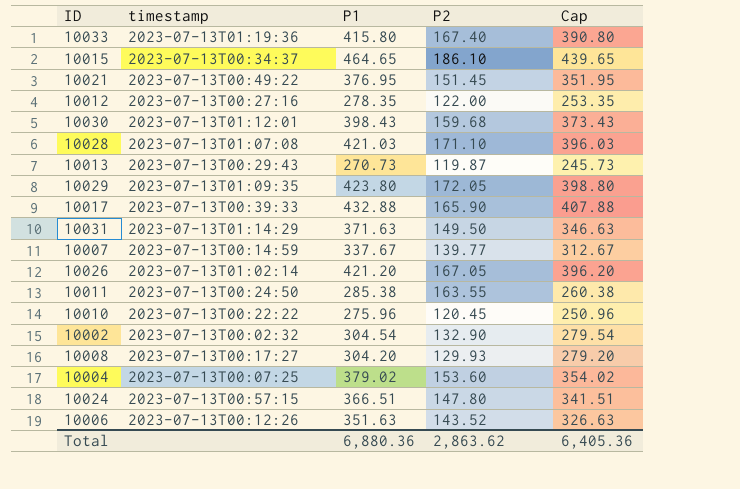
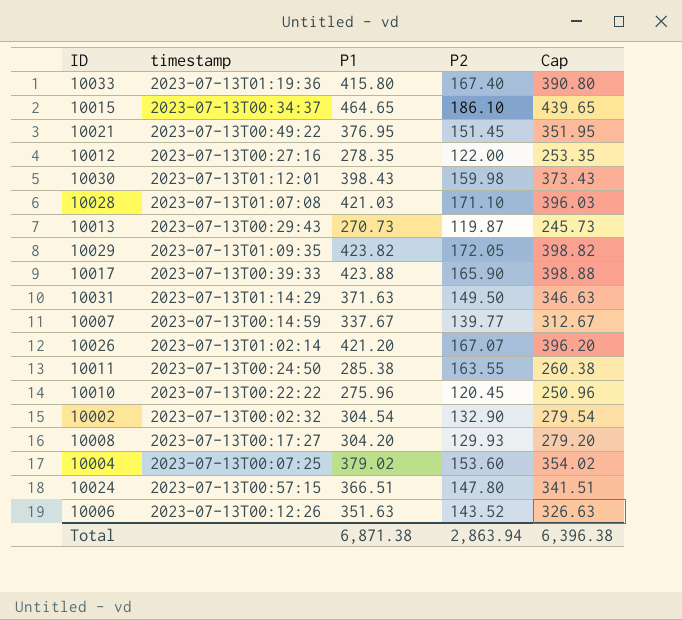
10030 | P2: 159.68 -> 159.98
10029 | P1: 423.80 -> 423.82
10029 | Cap: 398.80 -> 398.82
10017 | P1: 432.88 -> 423.88
10017 | Cap: 407.88 -> 398.88
10026 | P2: 167.05 -> 167.07
Total | P1: 6,880.36 -> 6,871.38
Total | P2: 2,863.62 -> 2,863.94
Total | Cap: 6,405.36 -> 6,396.38

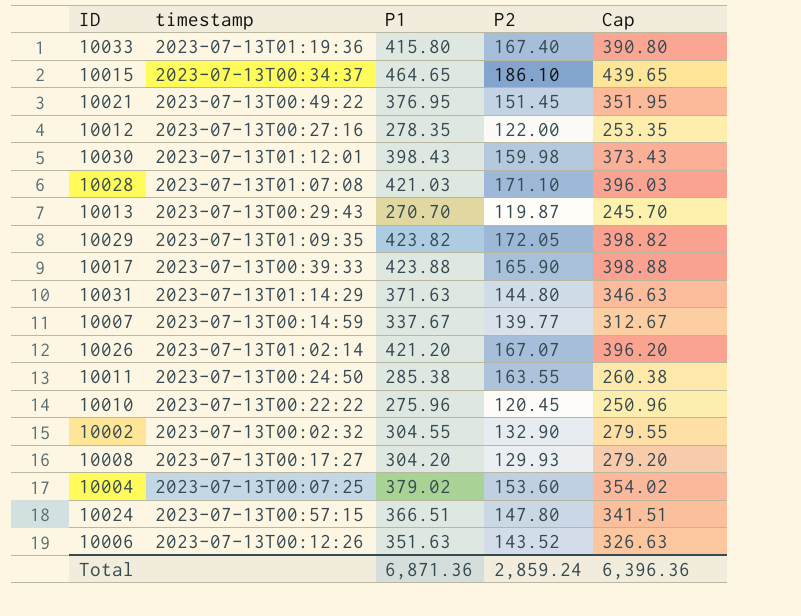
10013 | P1: 270.73 -> 270.70
10013 | Cap: 245.73 -> 245.70
10031 | P2: 149.50 -> 144.80
10002 | P1: 304.54 -> 304.55
10002 | Cap: 279.54 -> 279.55
Total | P1: 6,871.38 -> 6,871.36
Total | P2: 2,863.94 -> 2,859.24
Total | Cap: 6,396.38 -> 6,396.36

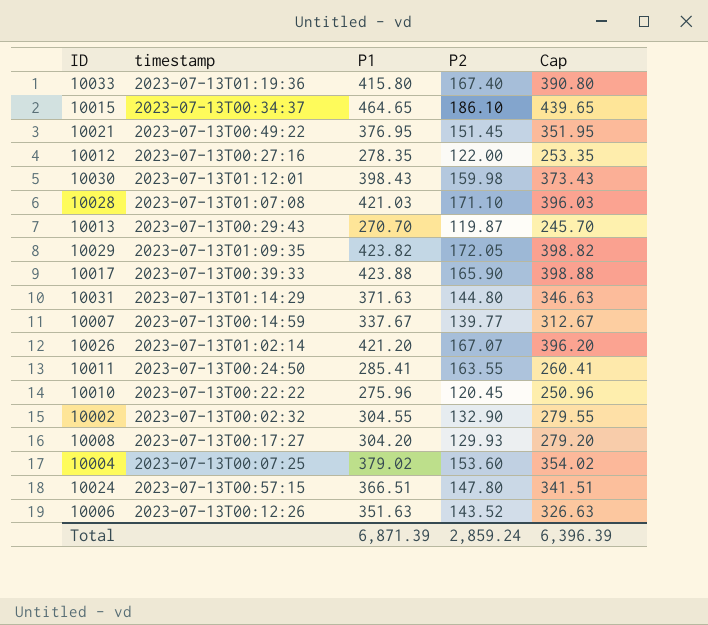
10011 | P1: 285.38 -> 285.41
10011 | Cap: 260.38 -> 260.41
Total | P1: 6,871.36 -> 6,871.39
Total | Cap: 6,396.36 -> 6,396.39

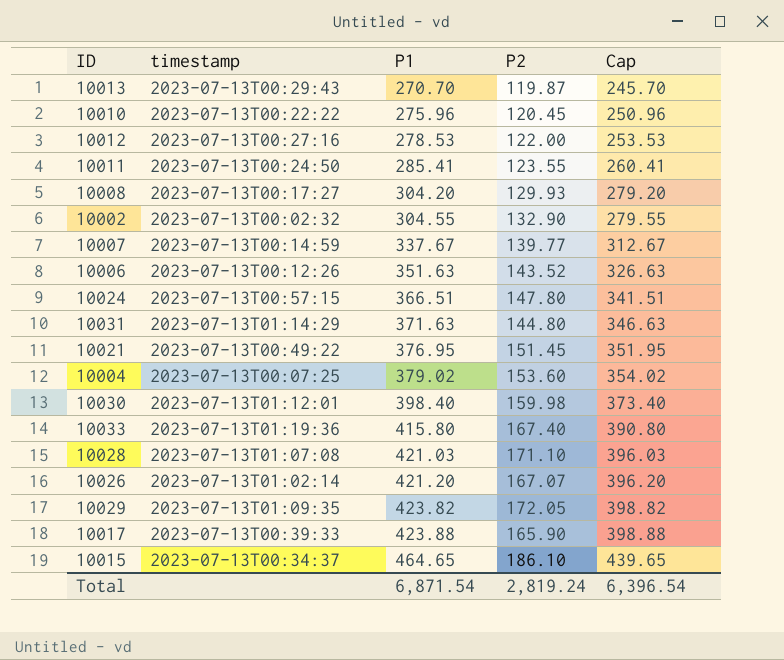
row order: none -> P1 ascending
10012 | P1: 278.35 -> 278.53
10012 | Cap: 253.35 -> 253.53
10011 | P2: 163.55 -> 123.55
10030 | P1: 398.43 -> 398.40
10030 | Cap: 373.43 -> 373.40
Total | P1: 6,871.39 -> 6,871.54
Total | P2: 2,859.24 -> 2,819.24
Total | Cap: 6,396.39 -> 6,396.54

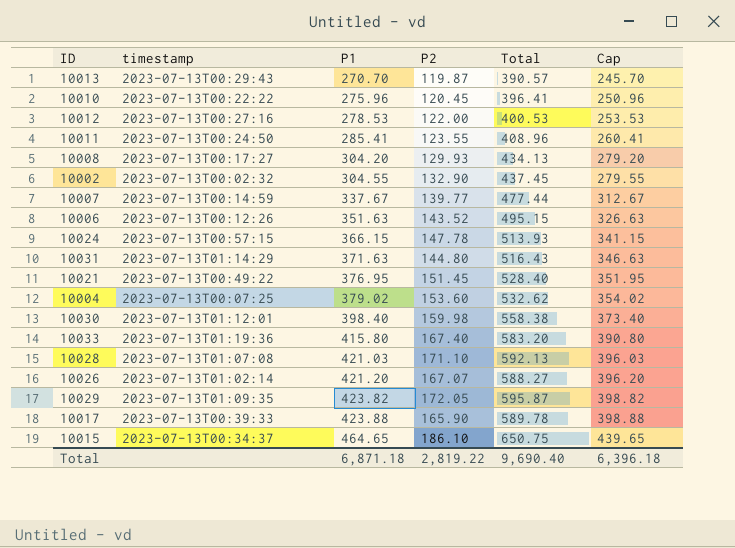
column Total | formula: none -> [P1] + [P2]
10024 | P1: 366.51 -> 366.15
10024 | P2: 147.80 -> 147.78
10024 | Cap: 341.51 -> 341.15
Total | P1: 6,871.54 -> 6,871.18
Total | P2: 2,819.24 -> 2,819.22
Total | Cap: 6,396.54 -> 6,396.18

